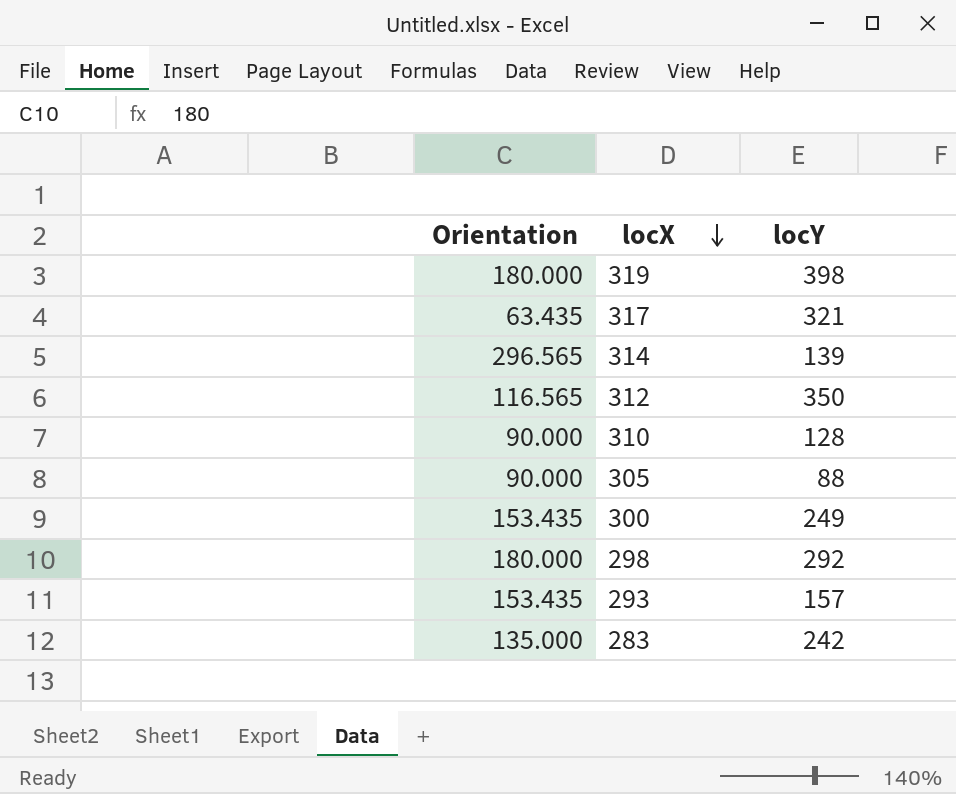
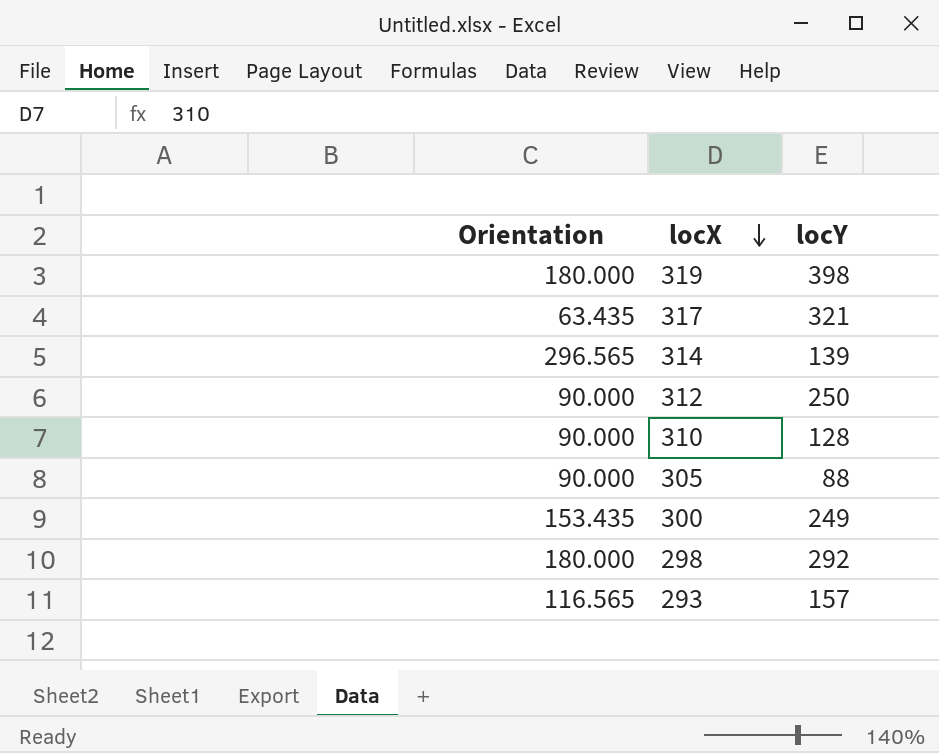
row 283: 135.000 | 242 -> none
312 | Orientation: 116.565 -> 90.000
312 | locY: 350 -> 250
293 | Orientation: 153.435 -> 116.565

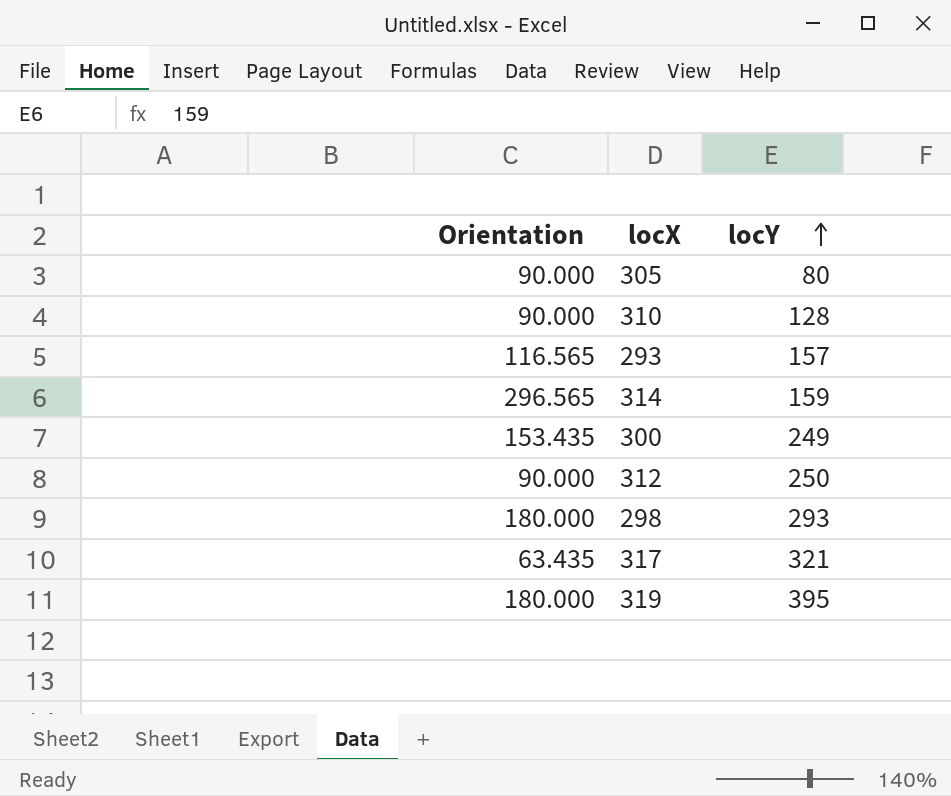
row order: locX descending -> locY ascending
305 | locY: 88 -> 80
314 | locY: 139 -> 159
298 | locY: 292 -> 293
319 | locY: 398 -> 395

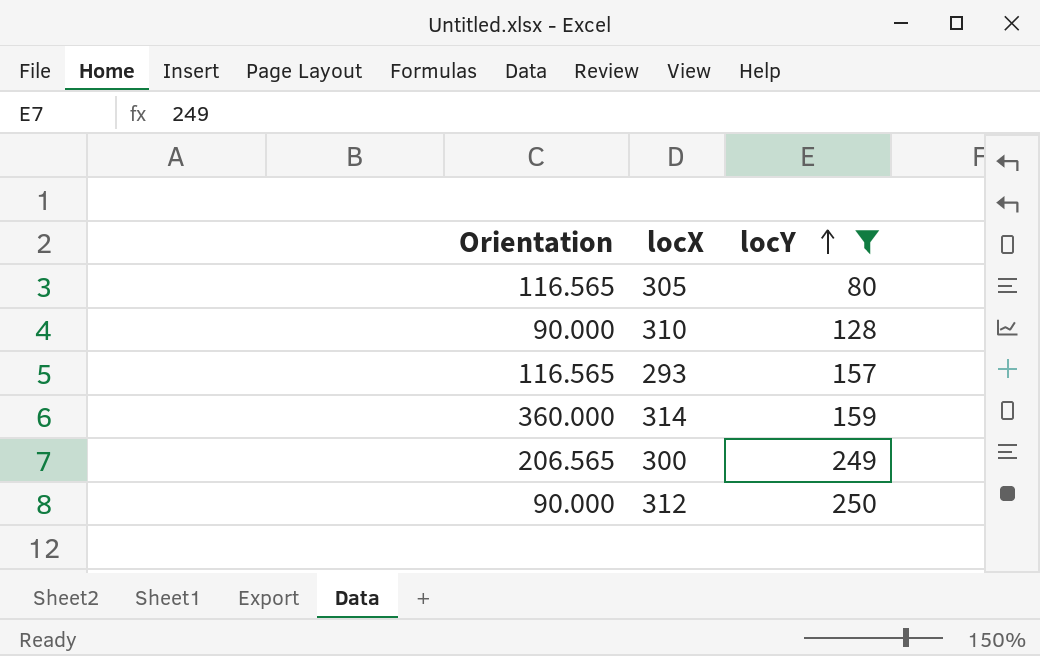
filter: none -> locY <= 250
305 | Orientation: 90.000 -> 116.565
314 | Orientation: 296.565 -> 360.000
300 | Orientation: 153.435 -> 206.565

